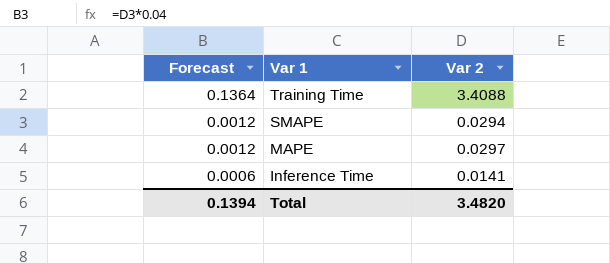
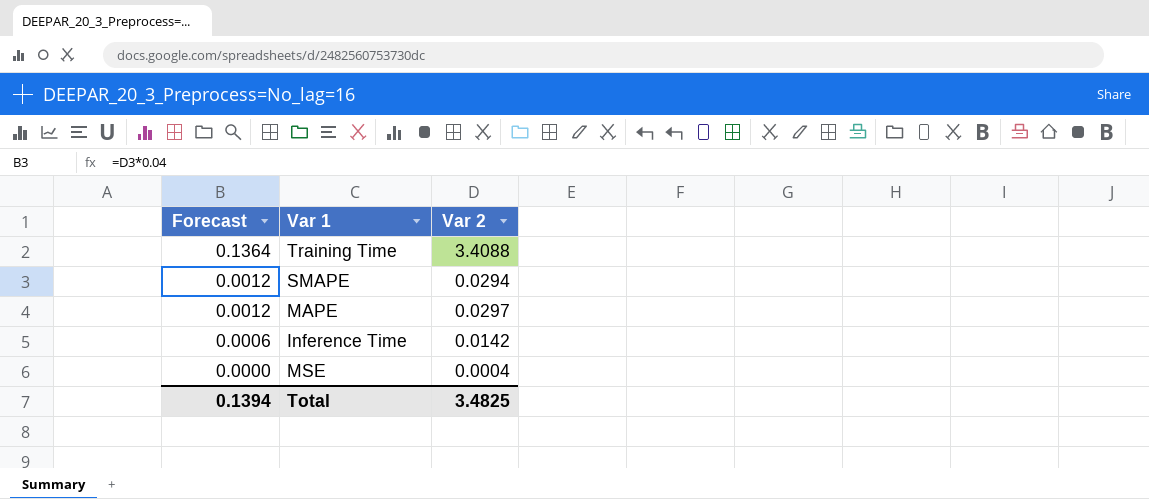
Inference Time | Var 2: 0.0141 -> 0.0142
row MSE: none -> 0.0000 | 0.0004
Total | Var 2: 3.4820 -> 3.4825

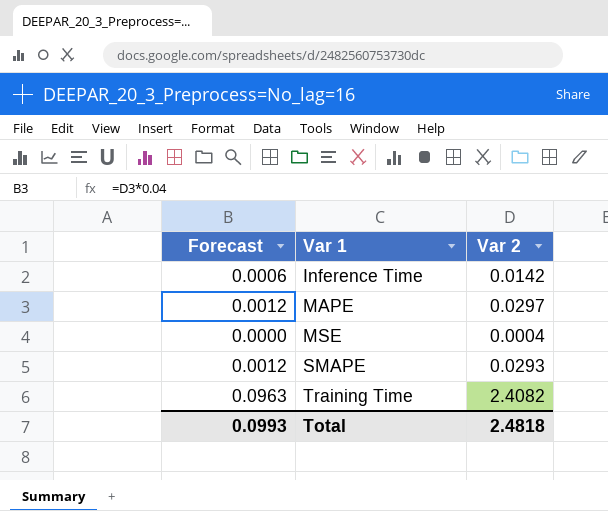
row order: Forecast descending -> Var 1 ascending
SMAPE | Var 2: 0.0294 -> 0.0293
Training Time | Forecast: 0.1364 -> 0.0963
Training Time | Var 2: 3.4088 -> 2.4082
Total | Forecast: 0.1394 -> 0.0993
Total | Var 2: 3.4825 -> 2.4818

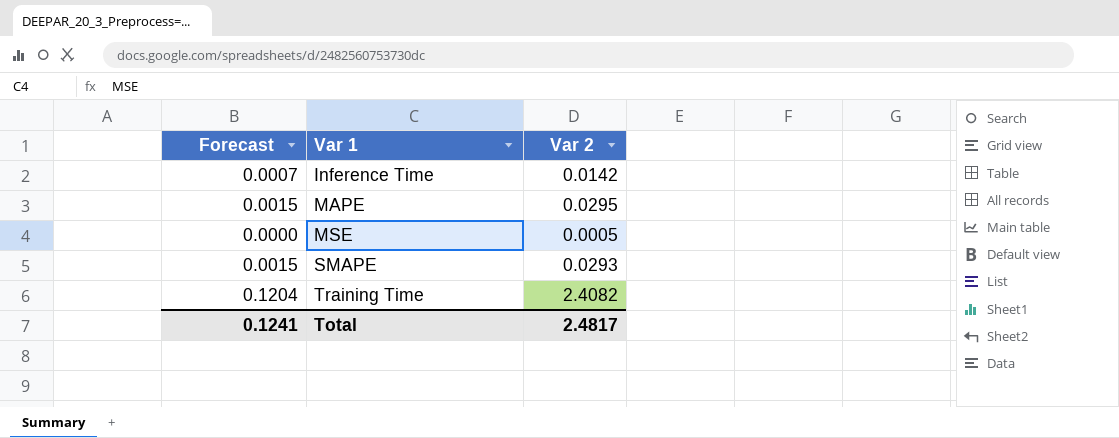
column Forecast | formula: [Var 2] * 0.04 -> [Var 2] * 0.05
MAPE | Var 2: 0.0297 -> 0.0295
MSE | Var 2: 0.0004 -> 0.0005
Total | Forecast: 0.0993 -> 0.1241
Total | Var 2: 2.4818 -> 2.4817

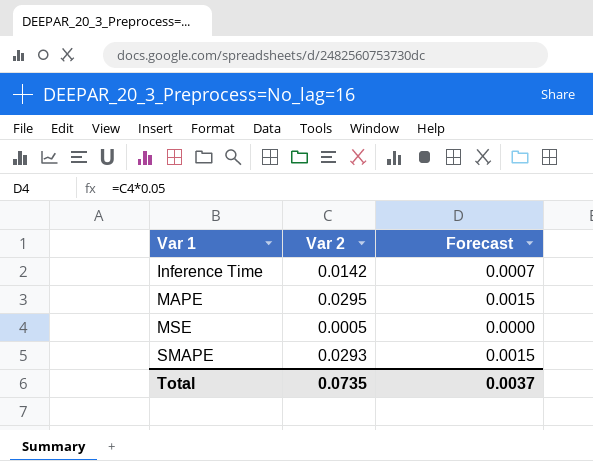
column Forecast | position: 1 -> 3
row Training Time: 0.1204 | 2.4082 -> none
Total | Var 2: 2.4817 -> 0.0735
Total | Forecast: 0.1241 -> 0.0037

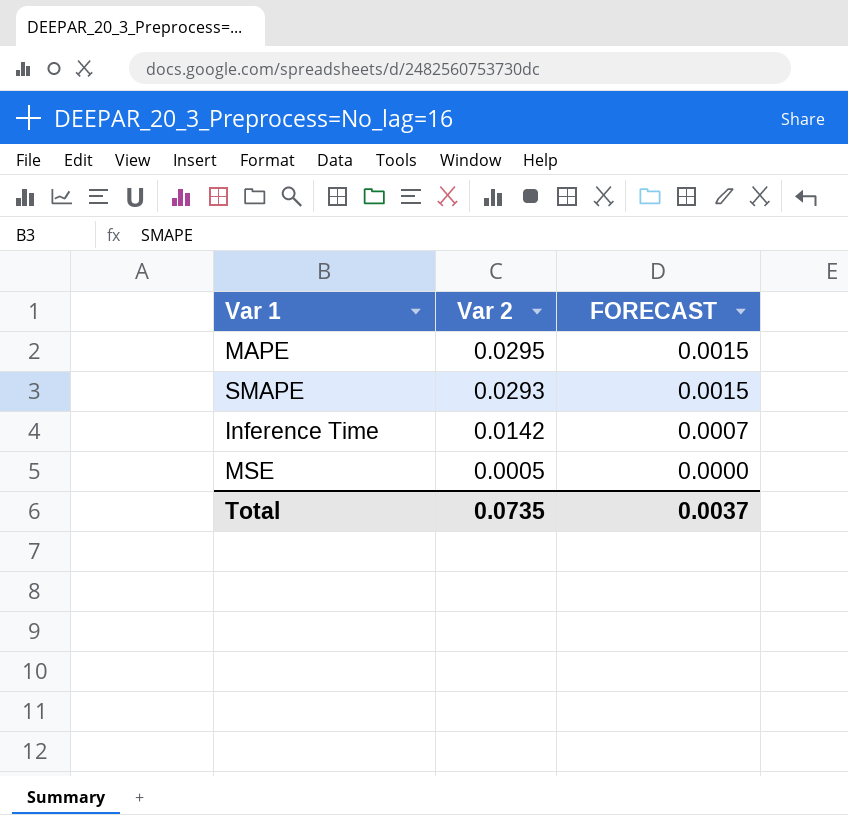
row order: Var 1 ascending -> Var 2 descending
column name: Forecast -> FORECAST

